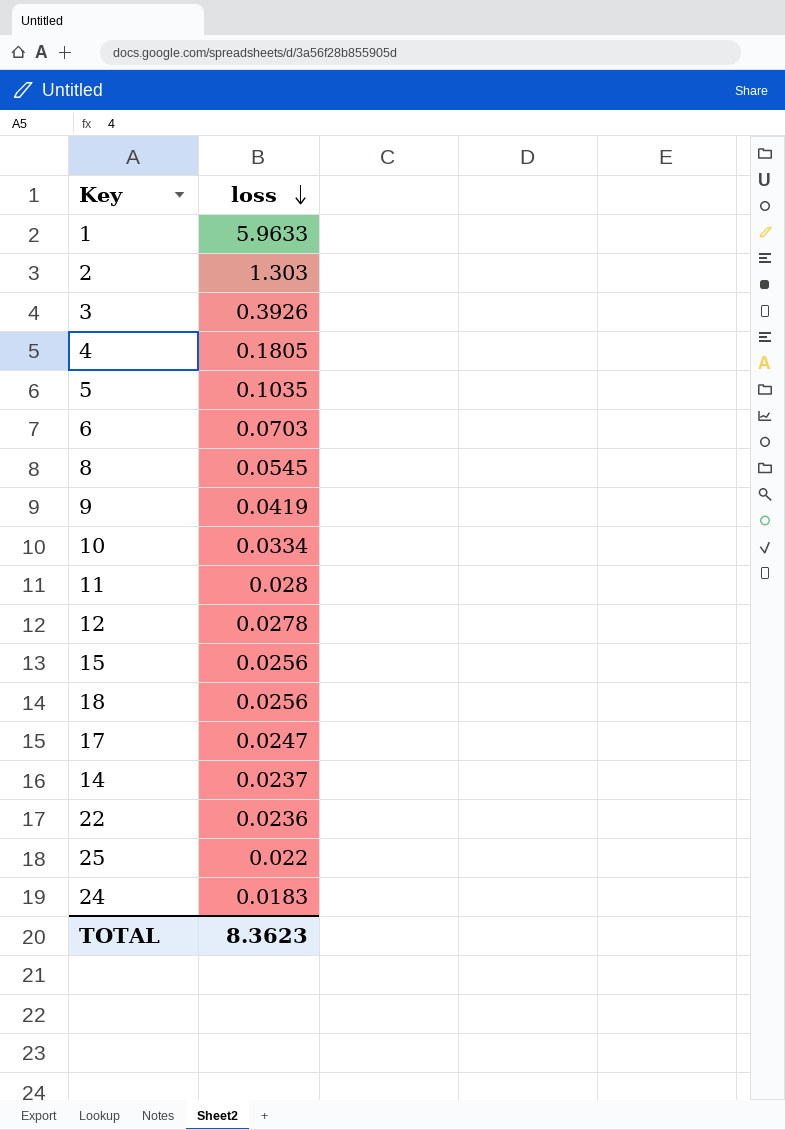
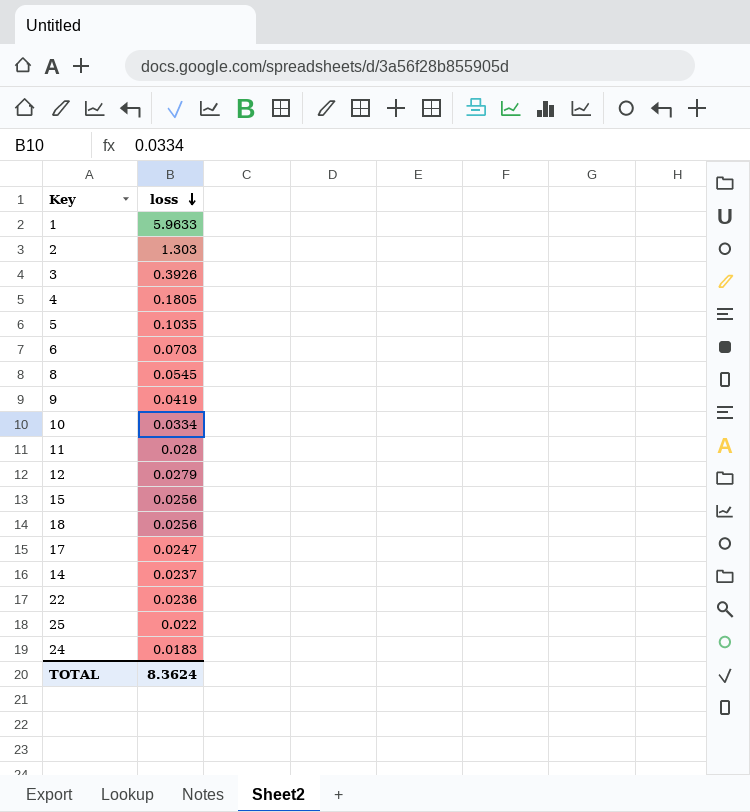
12 | loss: 0.0278 -> 0.0279
TOTAL | loss: 8.3623 -> 8.3624

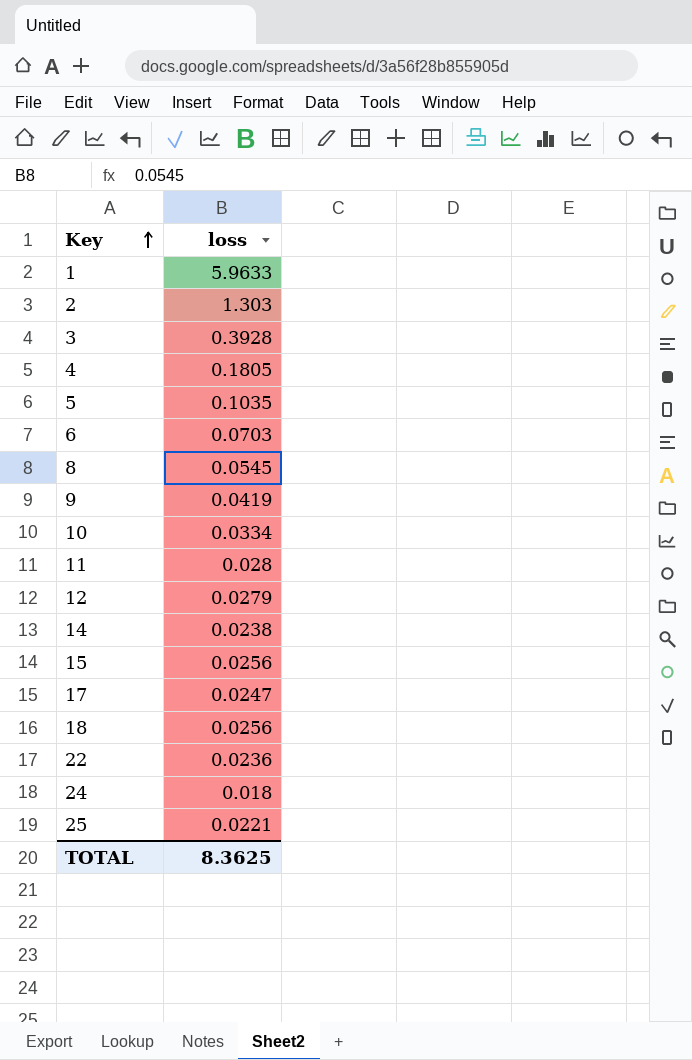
row order: loss descending -> Key ascending
3 | loss: 0.3926 -> 0.3928
14 | loss: 0.0237 -> 0.0238
24 | loss: 0.0183 -> 0.018
25 | loss: 0.022 -> 0.0221
TOTAL | loss: 8.3624 -> 8.3625

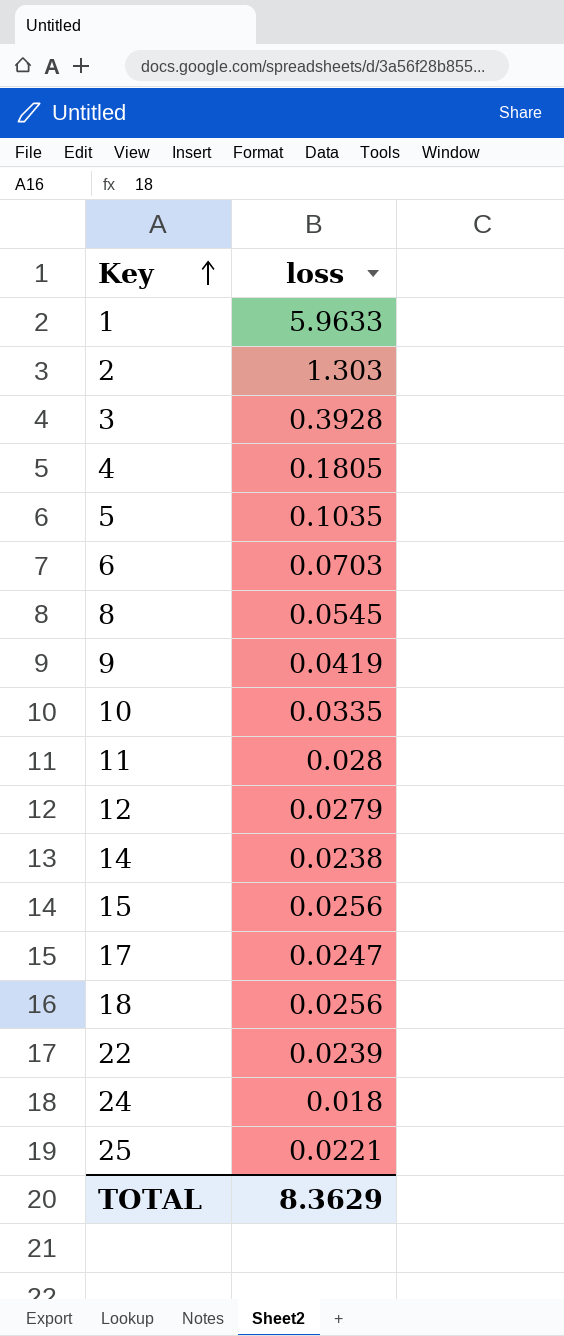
10 | loss: 0.0334 -> 0.0335
22 | loss: 0.0236 -> 0.0239
TOTAL | loss: 8.3625 -> 8.3629

